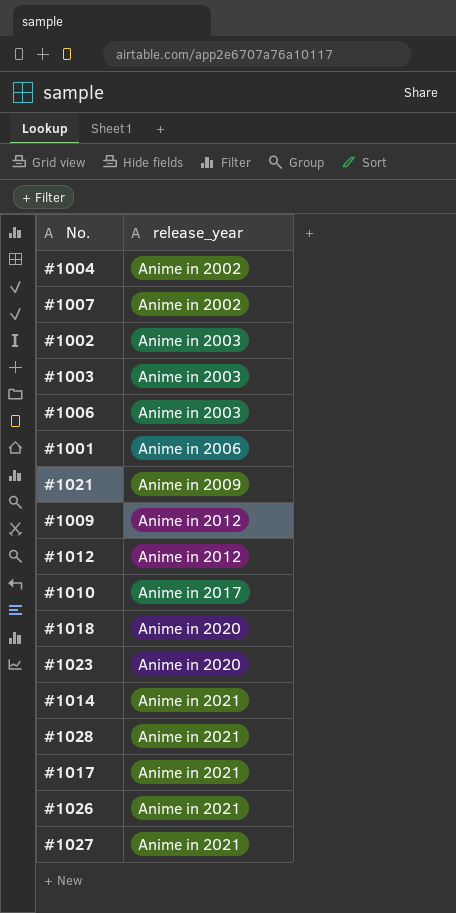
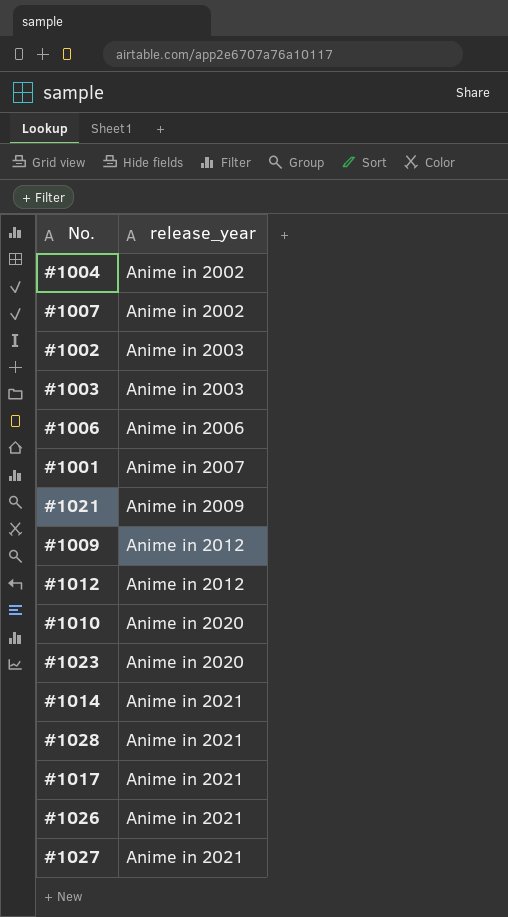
row #1018: Anime in 2020 -> none
#1006 | release_year: Anime in 2003 -> Anime in 2006
#1001 | release_year: Anime in 2006 -> Anime in 2007
#1010 | release_year: Anime in 2017 -> Anime in 2020

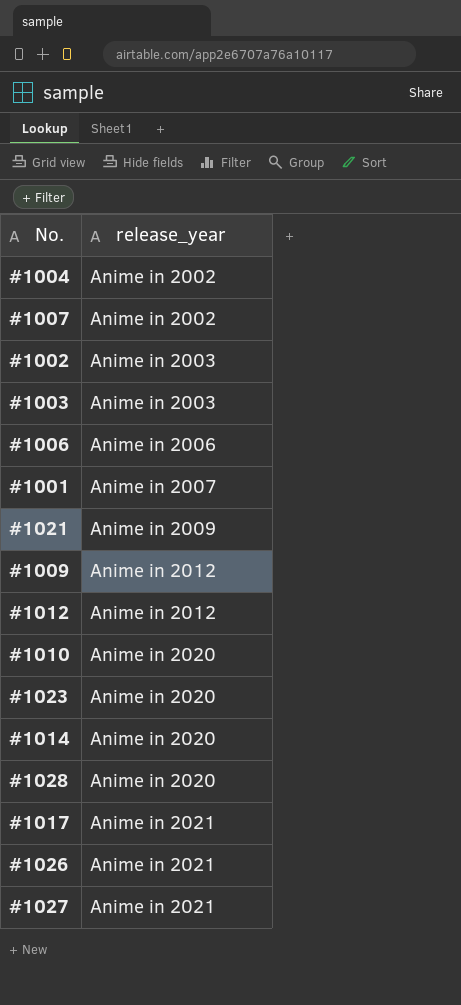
#1014 | release_year: Anime in 2021 -> Anime in 2020
#1028 | release_year: Anime in 2021 -> Anime in 2020

